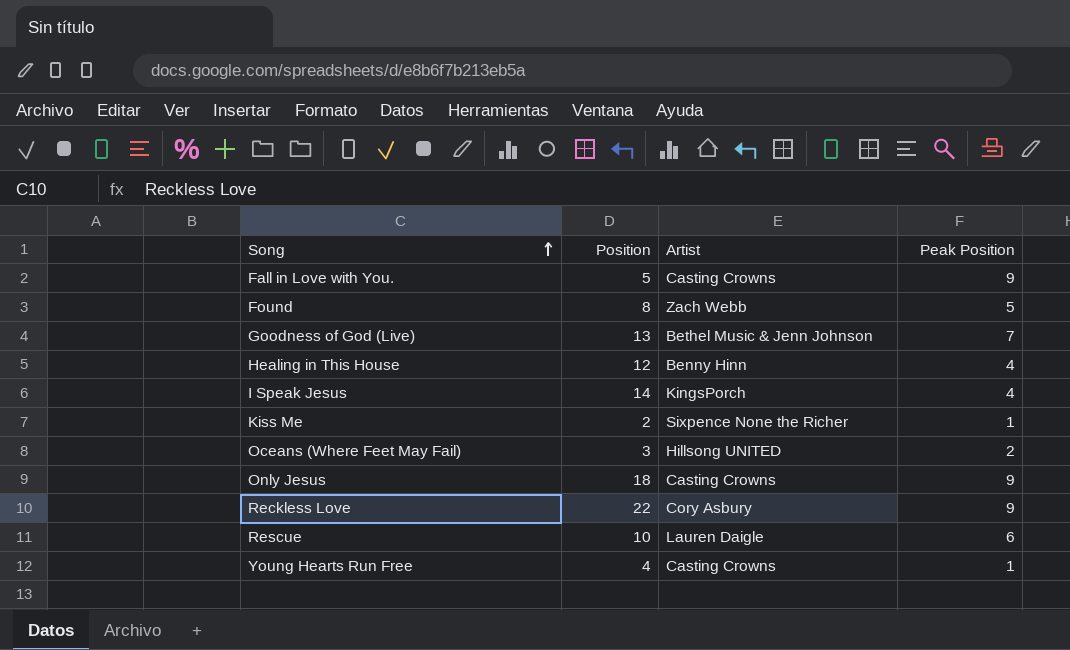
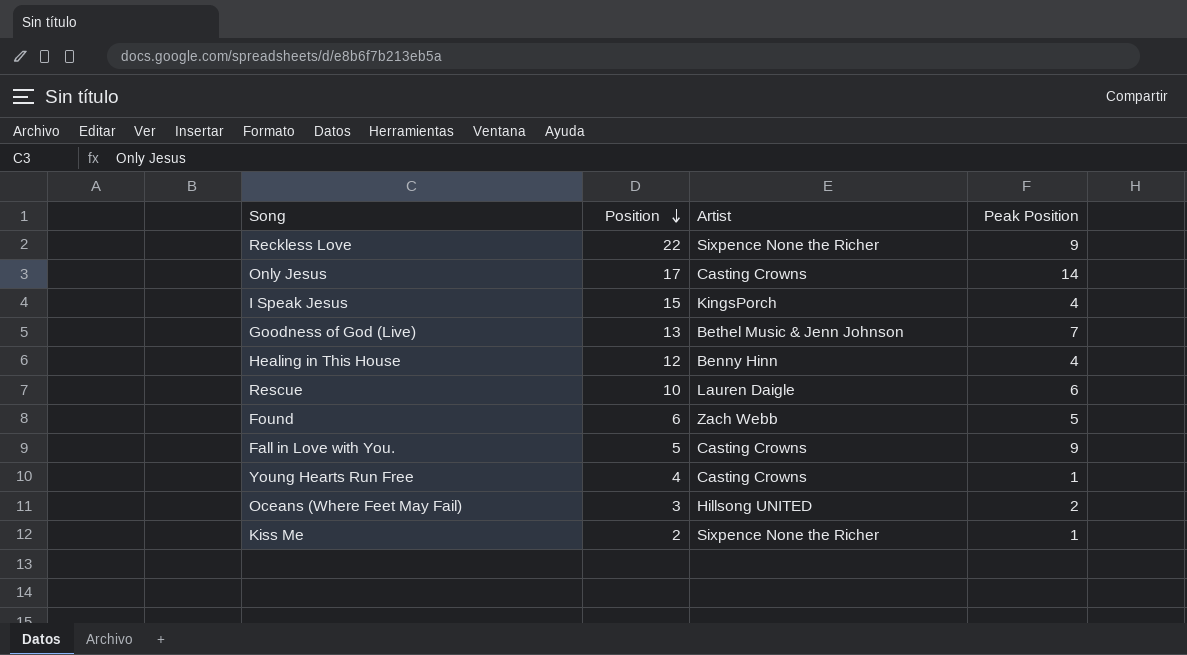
row order: Song ascending -> Position descending
Reckless Love | Artist: Cory Asbury -> Sixpence None the Richer
Only Jesus | Position: 18 -> 17
Only Jesus | Peak Position: 9 -> 14
I Speak Jesus | Position: 14 -> 15
Found | Position: 8 -> 6

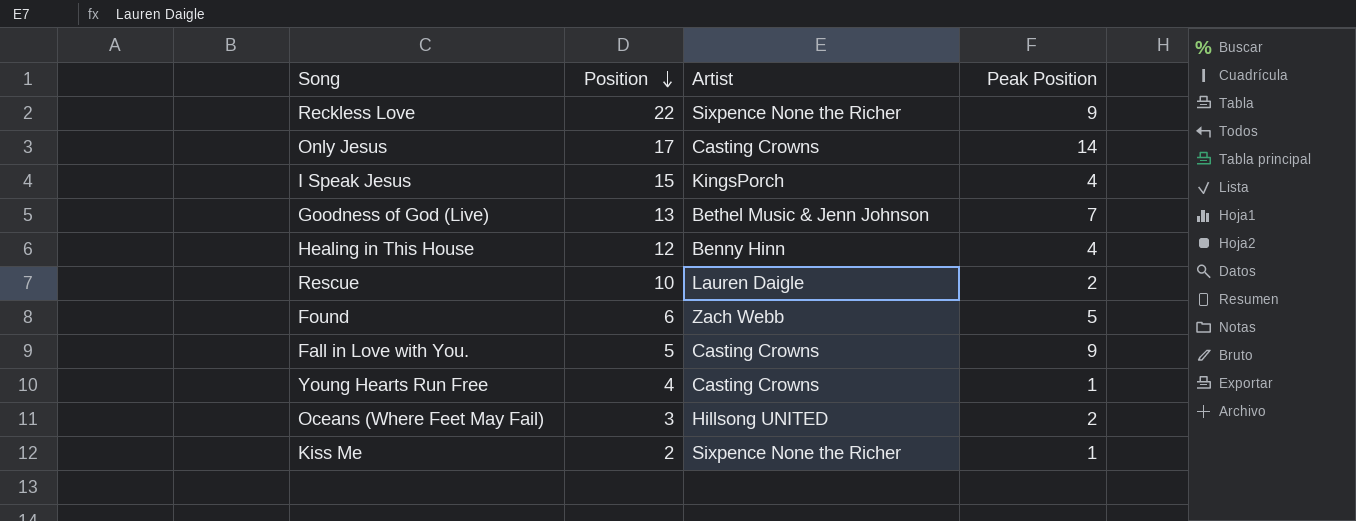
Rescue | Peak Position: 6 -> 2

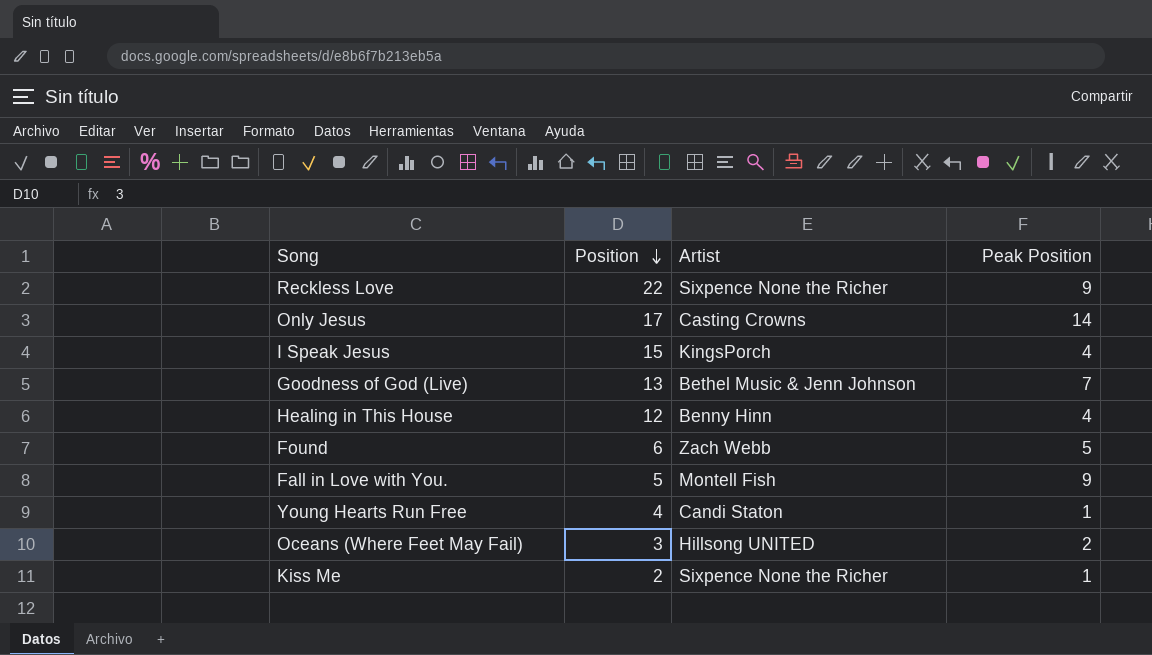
row Rescue: 10 | Lauren Daigle | 2 -> none
Fall in Love with You. | Artist: Casting Crowns -> Montell Fish
Young Hearts Run Free | Artist: Casting Crowns -> Candi Staton

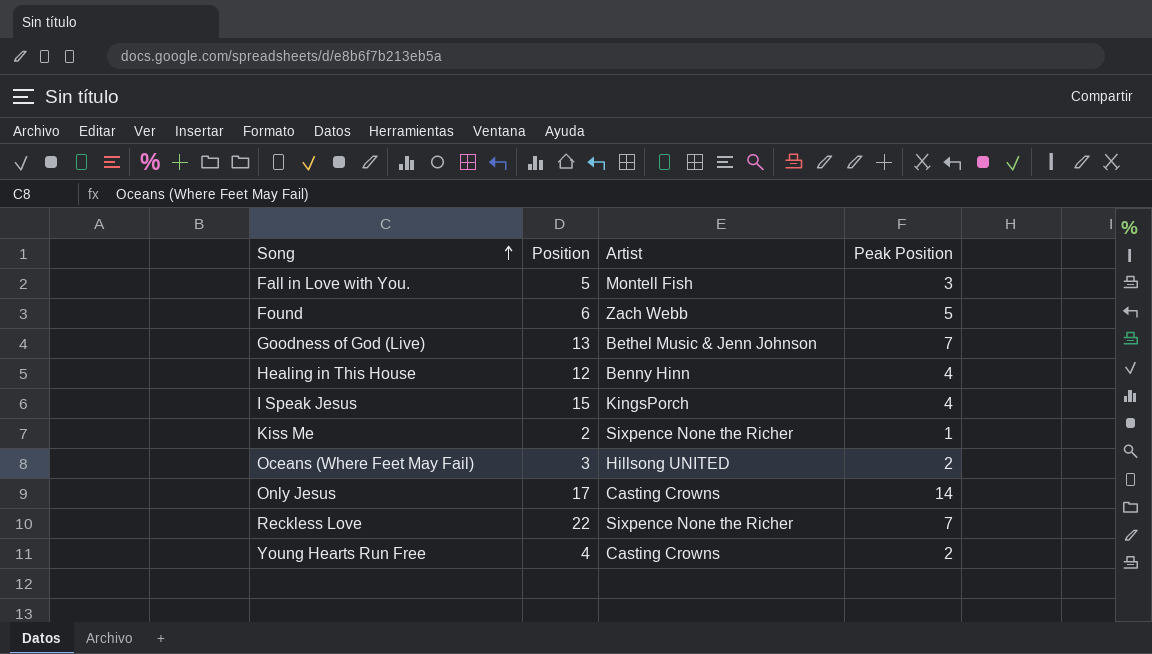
row order: Position descending -> Song ascending
Fall in Love with You. | Peak Position: 9 -> 3
Reckless Love | Peak Position: 9 -> 7
Young Hearts Run Free | Artist: Candi Staton -> Casting Crowns
Young Hearts Run Free | Peak Position: 1 -> 2

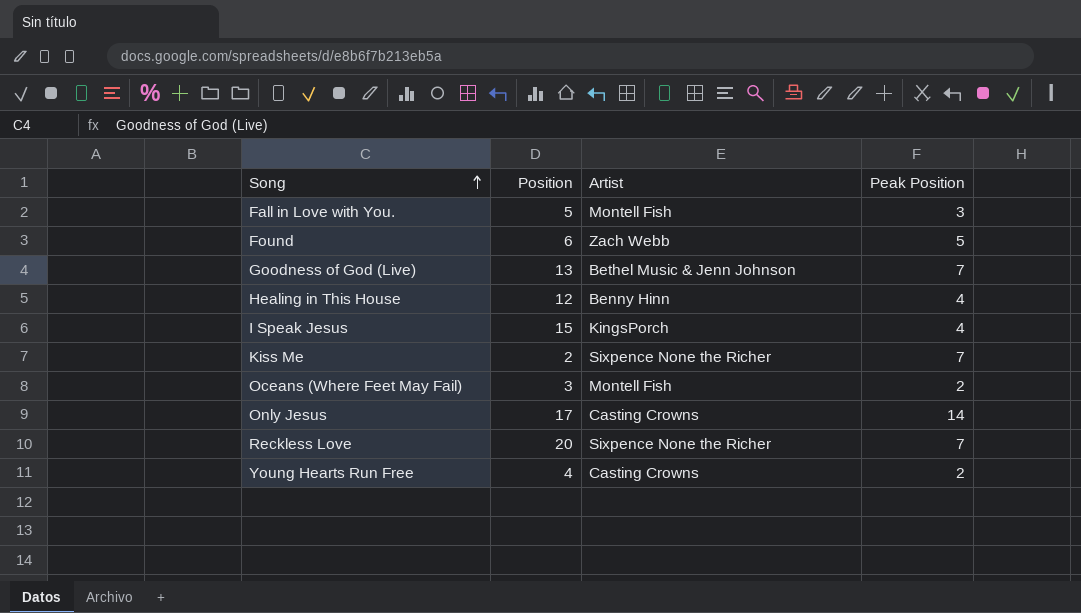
Kiss Me | Peak Position: 1 -> 7
Oceans (Where Feet May Fail) | Artist: Hillsong UNITED -> Montell Fish
Reckless Love | Position: 22 -> 20

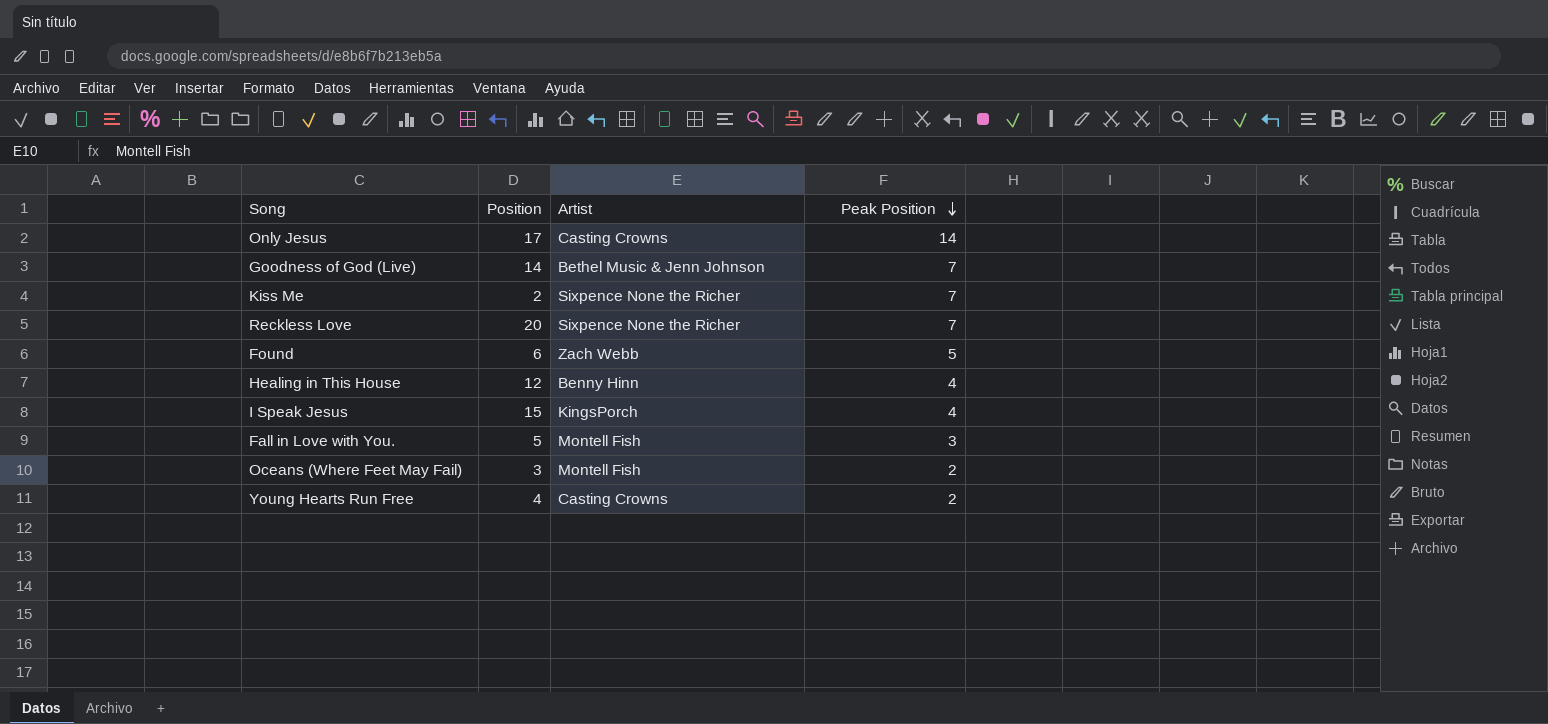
row order: Song ascending -> Peak Position descending
Goodness of God (Live) | Position: 13 -> 14

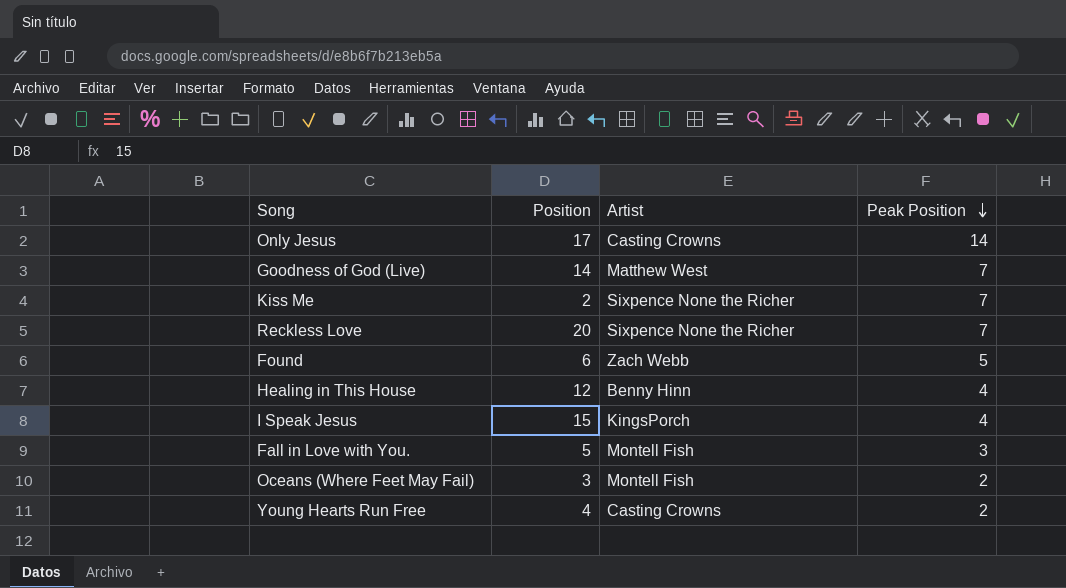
Goodness of God (Live) | Artist: Bethel Music & Jenn Johnson -> Matthew West

